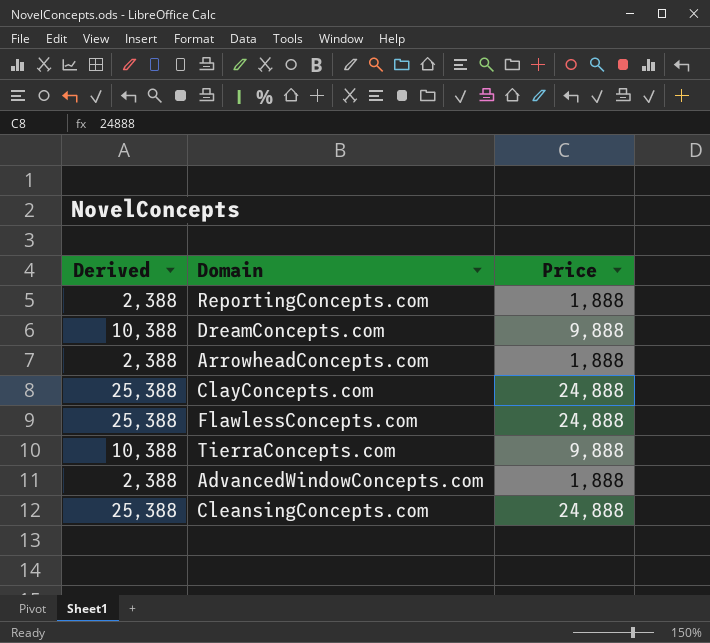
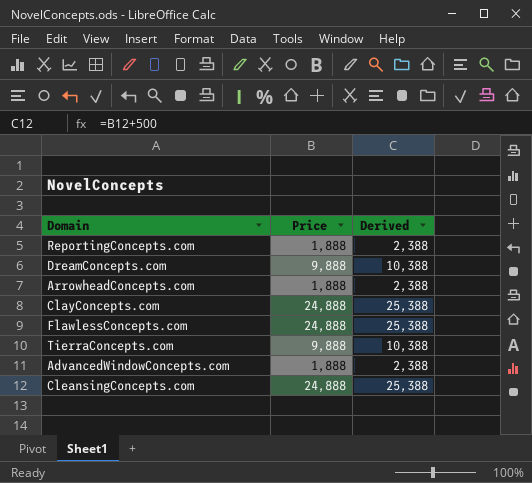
column Derived | position: 1 -> 3

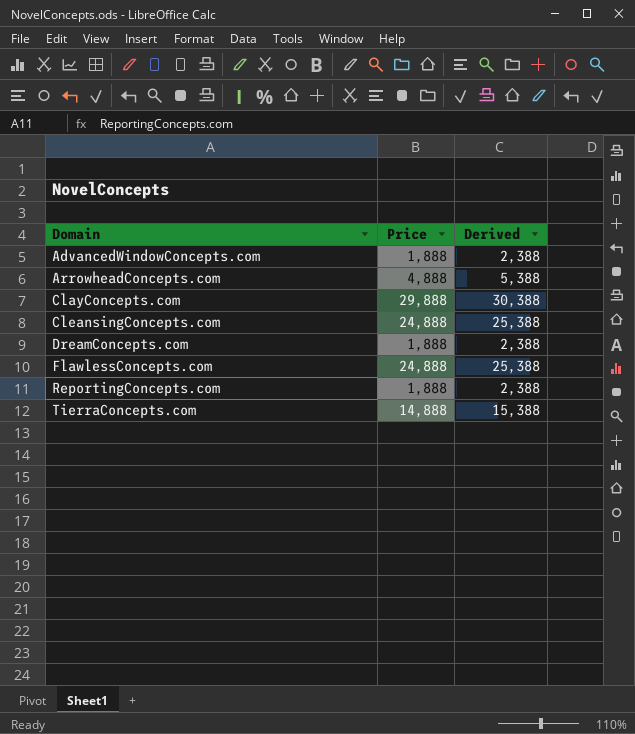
row order: none -> Domain ascending
ArrowheadConcepts.com | Price: 1,888 -> 4,888
ArrowheadConcepts.com | Derived: 2,388 -> 5,388
ClayConcepts.com | Price: 24,888 -> 29,888
ClayConcepts.com | Derived: 25,388 -> 30,388
DreamConcepts.com | Price: 9,888 -> 1,888
DreamConcepts.com | Derived: 10,388 -> 2,388
TierraConcepts.com | Price: 9,888 -> 14,888
TierraConcepts.com | Derived: 10,388 -> 15,388

